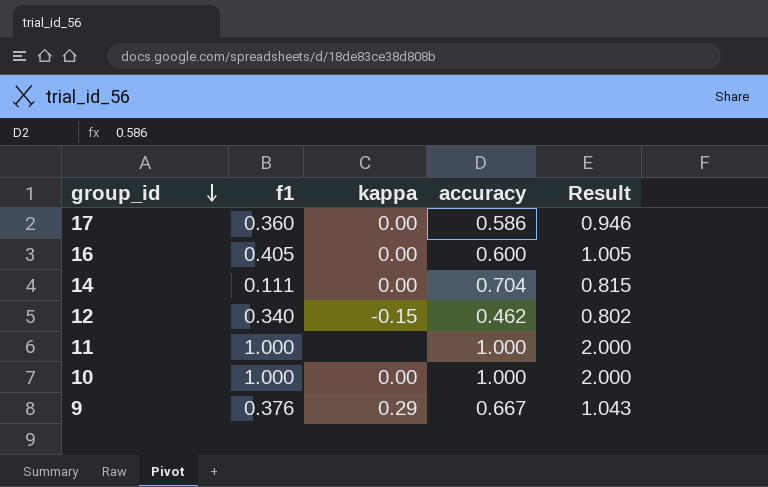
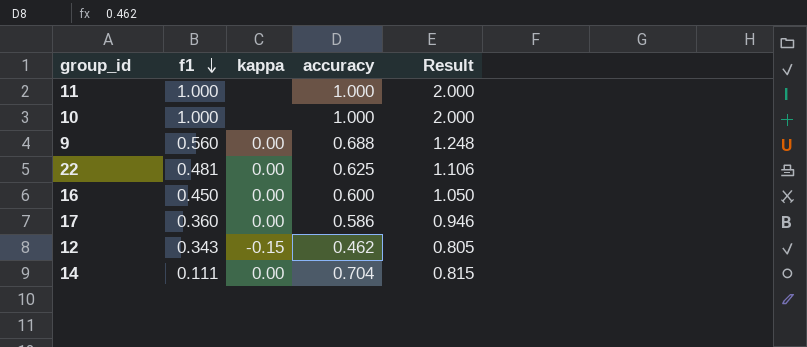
row order: group_id descending -> f1 descending
10 | kappa: 0.00 -> none
9 | f1: 0.376 -> 0.560
9 | kappa: 0.29 -> 0.00
9 | accuracy: 0.667 -> 0.688
9 | Result: 1.043 -> 1.248
row 22: none -> 0.481 | 0.00 | 0.625 | 1.106
16 | f1: 0.405 -> 0.450
16 | Result: 1.005 -> 1.050
12 | f1: 0.340 -> 0.343
12 | Result: 0.802 -> 0.805

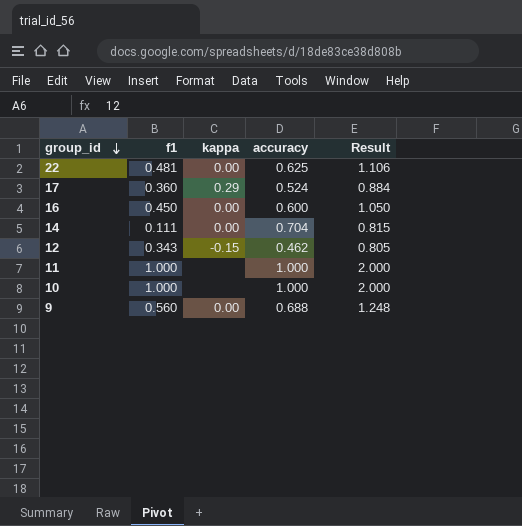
row order: f1 descending -> group_id descending
17 | kappa: 0.00 -> 0.29
17 | accuracy: 0.586 -> 0.524
17 | Result: 0.946 -> 0.884

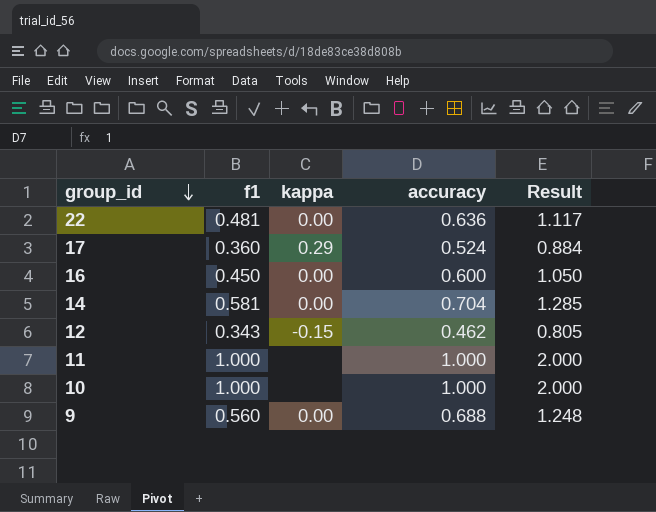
22 | accuracy: 0.625 -> 0.636
22 | Result: 1.106 -> 1.117
14 | f1: 0.111 -> 0.581
14 | Result: 0.815 -> 1.285

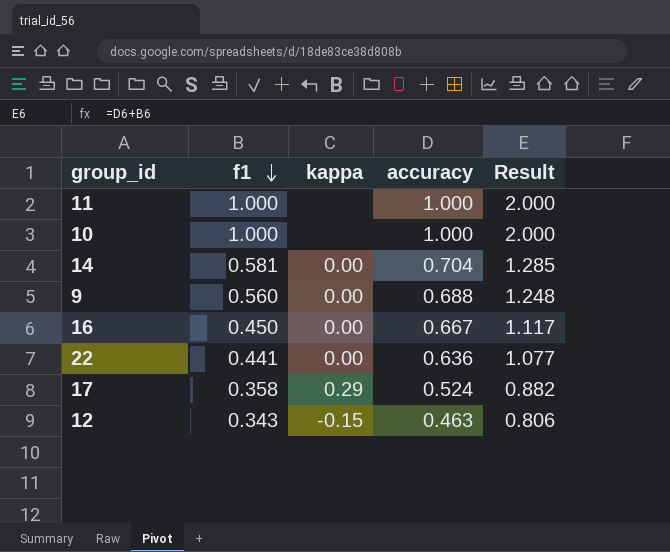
row order: group_id descending -> f1 descending
16 | accuracy: 0.600 -> 0.667
16 | Result: 1.050 -> 1.117
22 | f1: 0.481 -> 0.441
22 | Result: 1.117 -> 1.077
17 | f1: 0.360 -> 0.358
17 | Result: 0.884 -> 0.882
12 | accuracy: 0.462 -> 0.463
12 | Result: 0.805 -> 0.806

